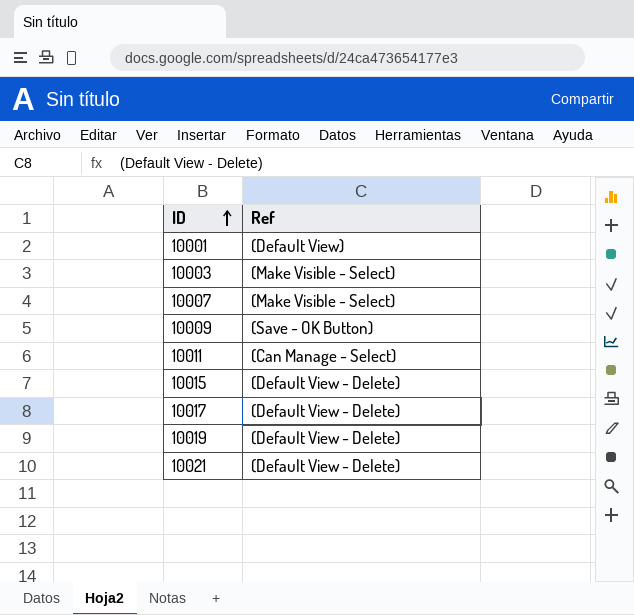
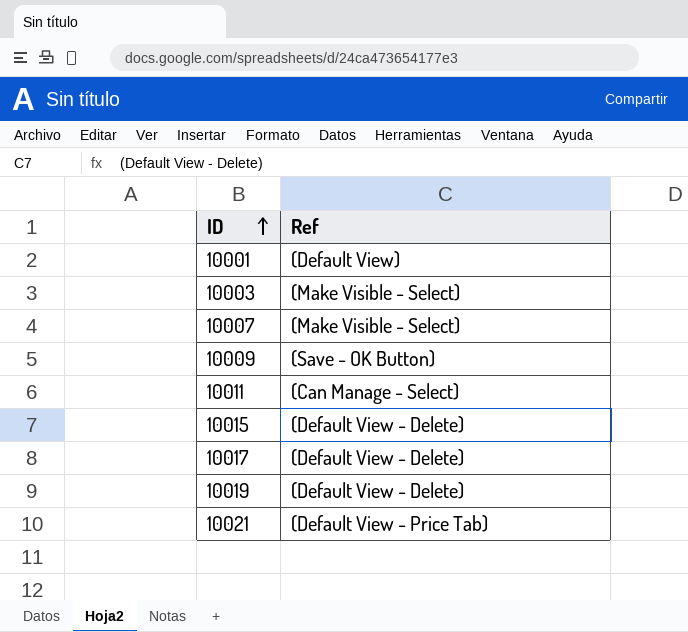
10021 | Ref: (Default View - Delete) -> (Default View - Price Tab)

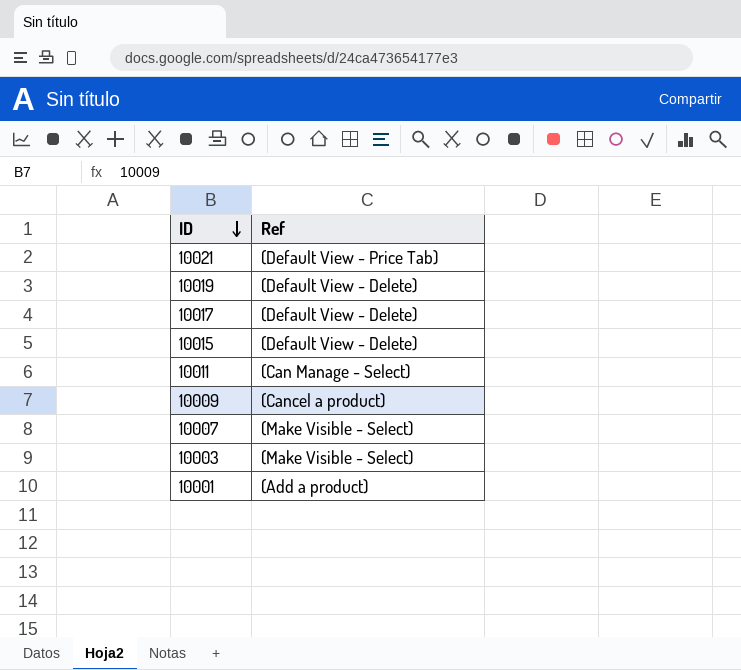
row order: ID ascending -> ID descending
10009 | Ref: (Save - OK Button) -> (Cancel a product)
10001 | Ref: (Default View) -> (Add a product)

